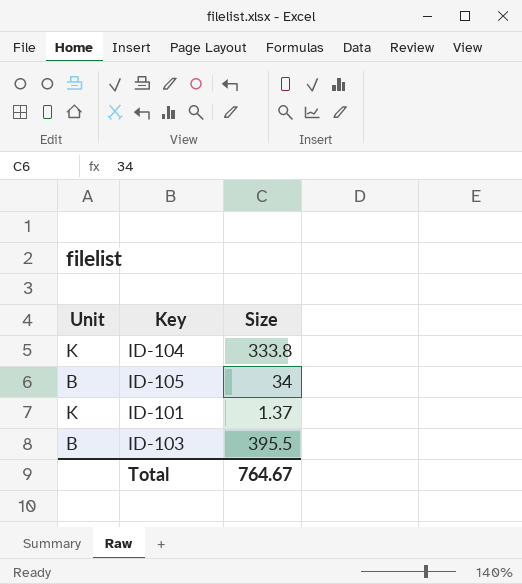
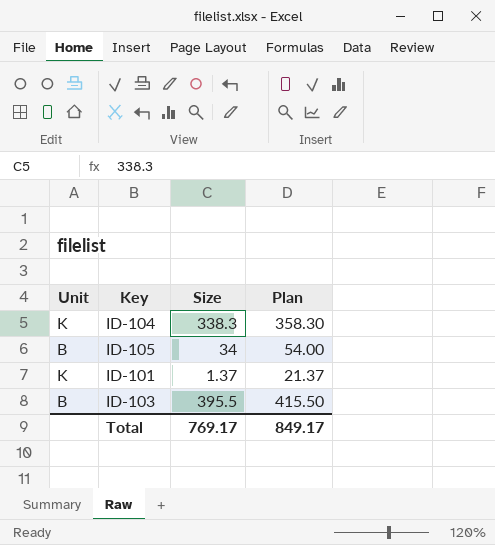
column Plan | formula: none -> [Size] + 20
ID-104 | Size: 333.8 -> 338.3
Total | Size: 764.67 -> 769.17

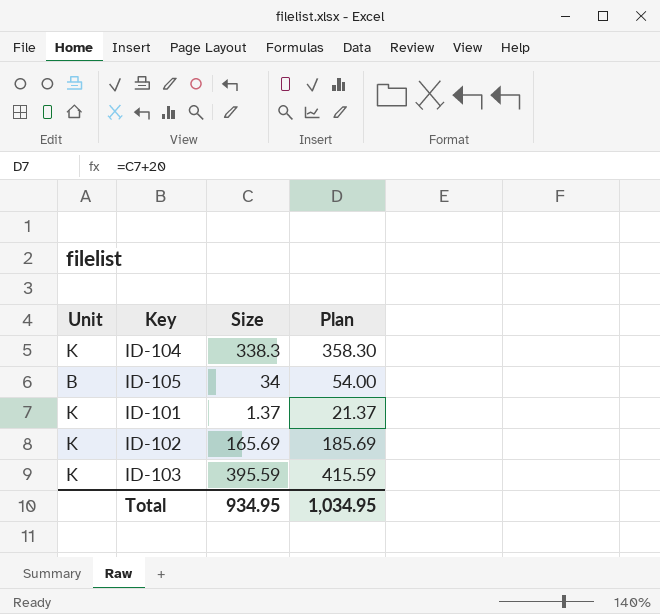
row ID-102: none -> K | 165.69 | 185.69
ID-103 | Unit: B -> K
ID-103 | Size: 395.5 -> 395.59
ID-103 | Plan: 415.50 -> 415.59
Total | Size: 769.17 -> 934.95
Total | Plan: 849.17 -> 1,034.95

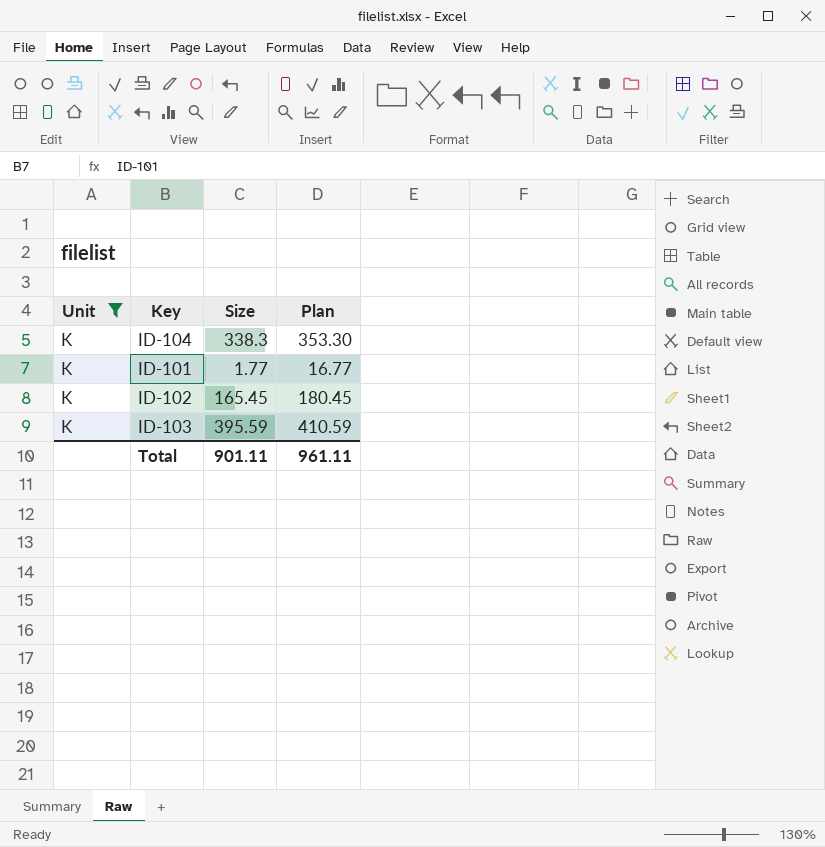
filter: none -> Unit = K
column Plan | formula: [Size] + 20 -> [Size] + 15
ID-101 | Size: 1.37 -> 1.77
ID-102 | Size: 165.69 -> 165.45
Total | Size: 934.95 -> 901.11
Total | Plan: 1,034.95 -> 961.11

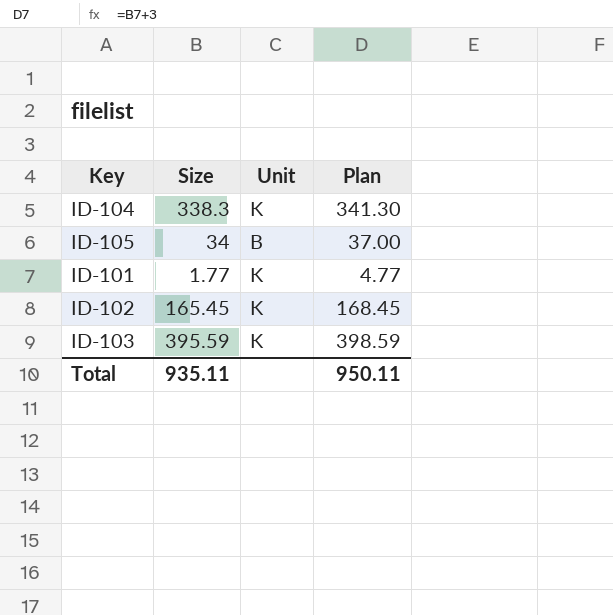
filter: Unit = K -> none
column Unit | position: 1 -> 3
column Plan | formula: [Size] + 15 -> [Size] + 3
Total | Size: 901.11 -> 935.11
Total | Plan: 961.11 -> 950.11

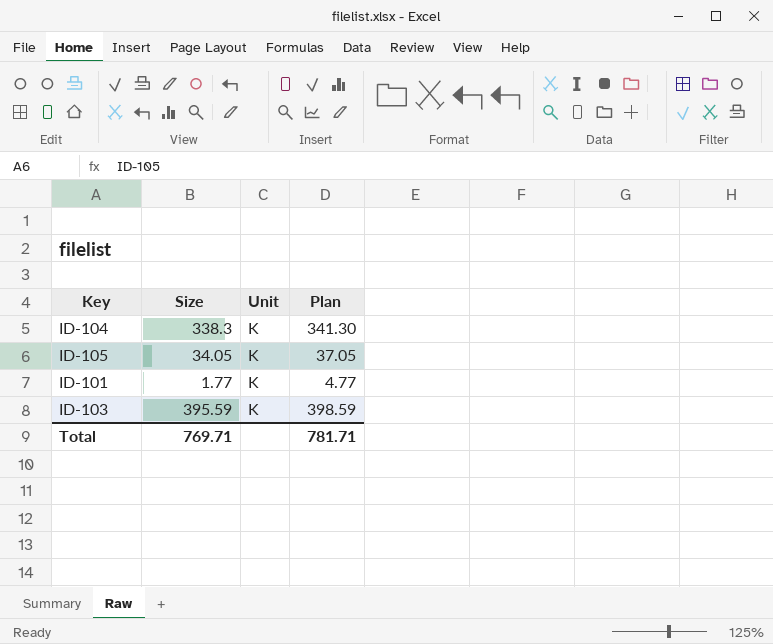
row ID-102: 165.45 | K | 168.45 -> none
ID-105 | Size: 34 -> 34.05
ID-105 | Unit: B -> K
ID-105 | Plan: 37.00 -> 37.05
Total | Size: 935.11 -> 769.71
Total | Plan: 950.11 -> 781.71

